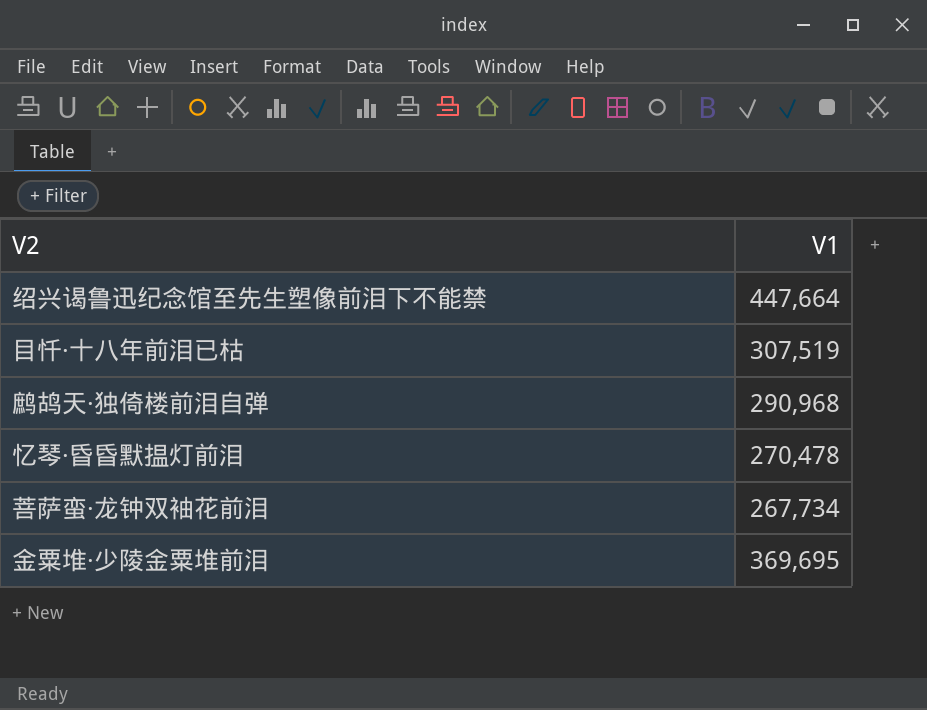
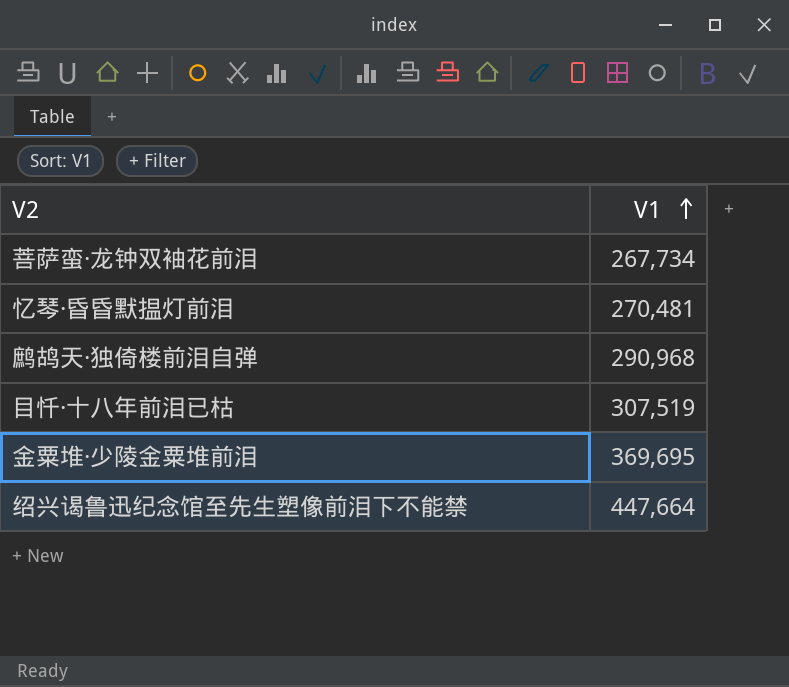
row order: none -> V1 ascending
忆琴·昏昏默揾灯前泪 | V1: 270,478 -> 270,481

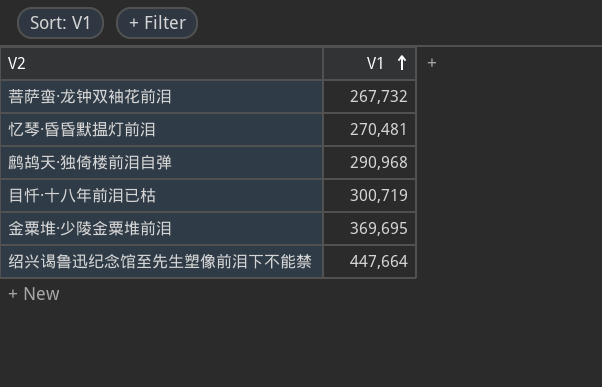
菩萨蛮·龙钟双袖花前泪 | V1: 267,734 -> 267,732
目忏·十八年前泪已枯 | V1: 307,519 -> 300,719

